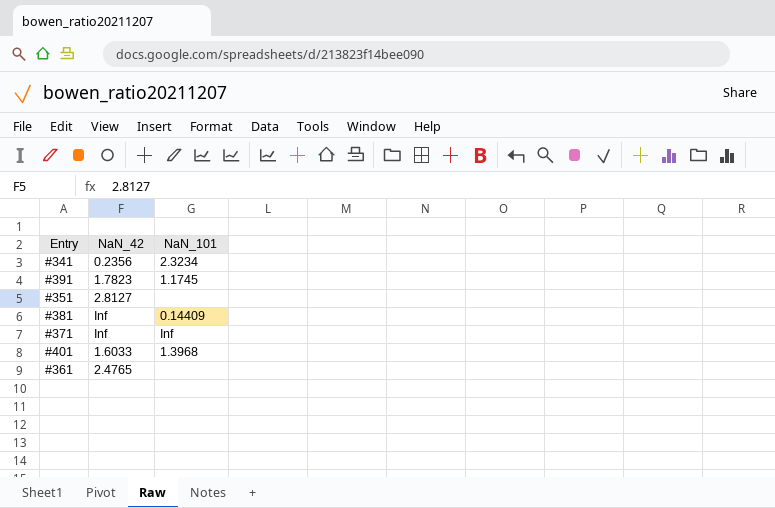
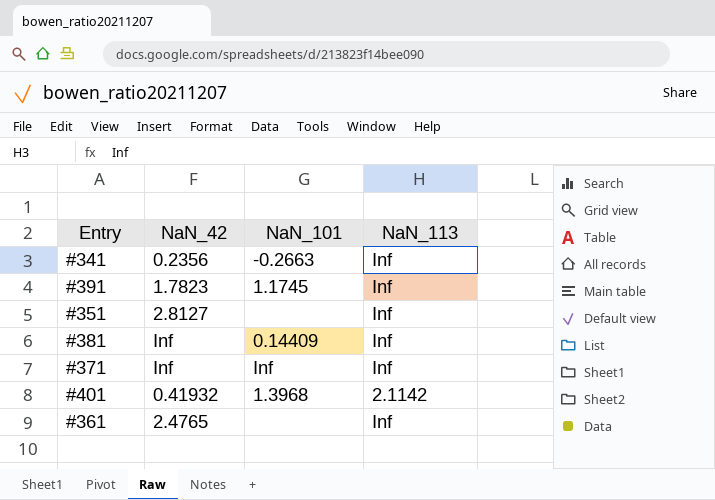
column NaN_113 | position: none -> 4
#341 | NaN_101: 2.3234 -> -0.2663
#401 | NaN_42: 1.6033 -> 0.41932

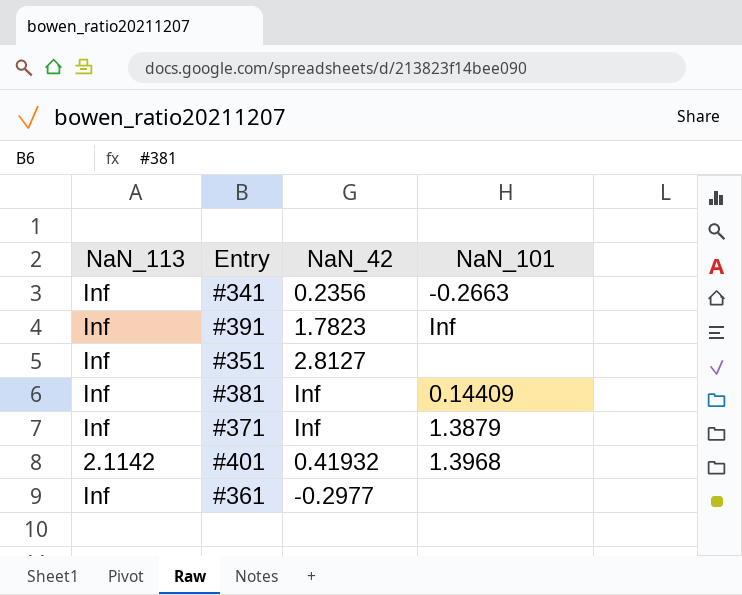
column NaN_113 | position: 4 -> 1
#391 | NaN_101: 1.1745 -> Inf
#371 | NaN_101: Inf -> 1.3879
#361 | NaN_42: 2.4765 -> -0.2977

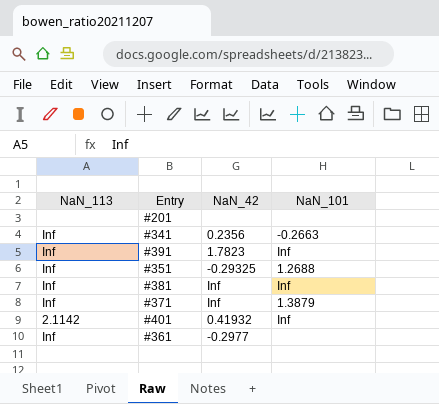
row #201: none -> none | none | none
#351 | NaN_42: 2.8127 -> -0.29325
#351 | NaN_101: none -> 1.2688
#381 | NaN_101: 0.14409 -> Inf
#401 | NaN_101: 1.3968 -> Inf

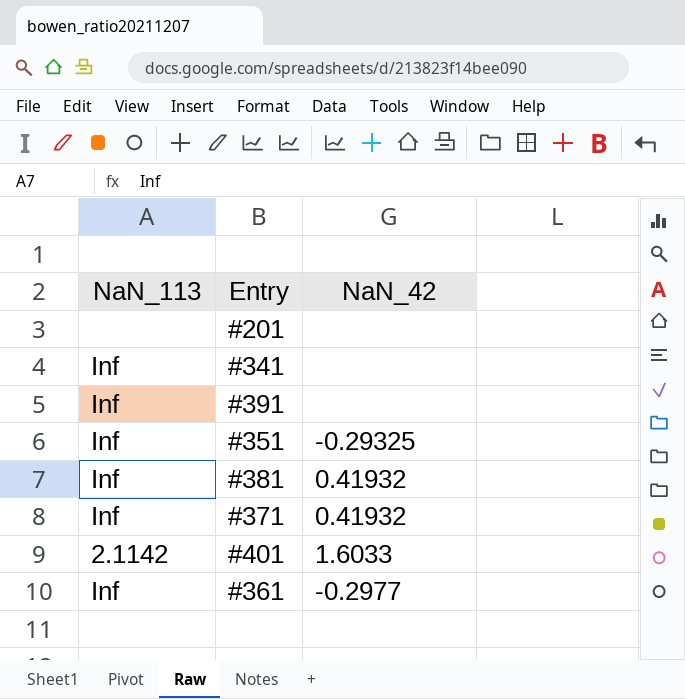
column NaN_101 | position: 4 -> none
#341 | NaN_42: 0.2356 -> none
#391 | NaN_42: 1.7823 -> none
#381 | NaN_42: Inf -> 0.41932
#371 | NaN_42: Inf -> 0.41932
#401 | NaN_42: 0.41932 -> 1.6033

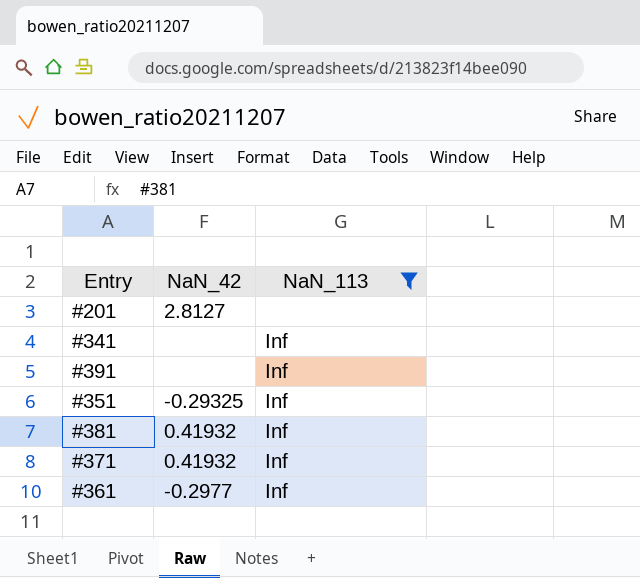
filter: none -> NaN_113 != 2.1142
column NaN_113 | position: 1 -> 3
#201 | NaN_42: none -> 2.8127

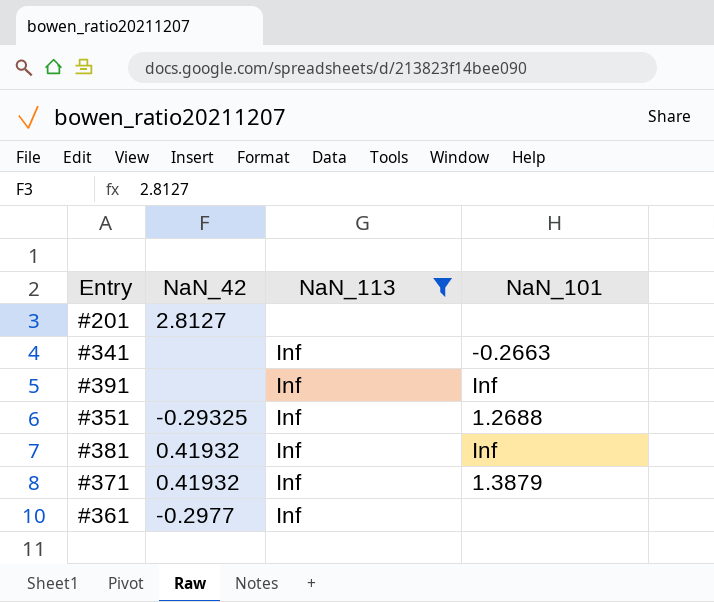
column NaN_101 | position: none -> 4

